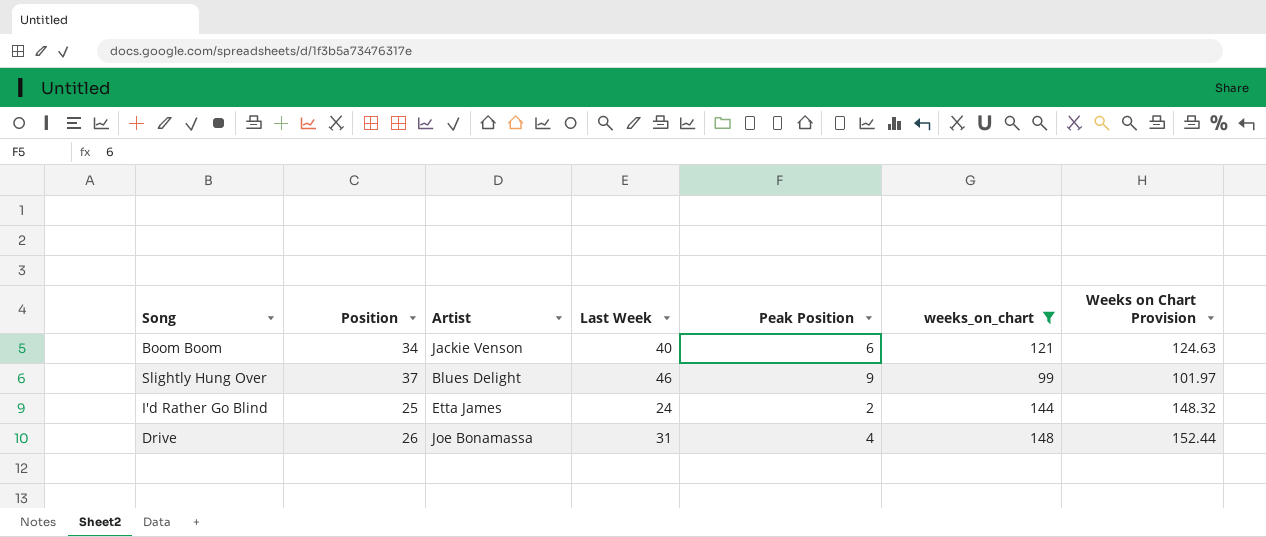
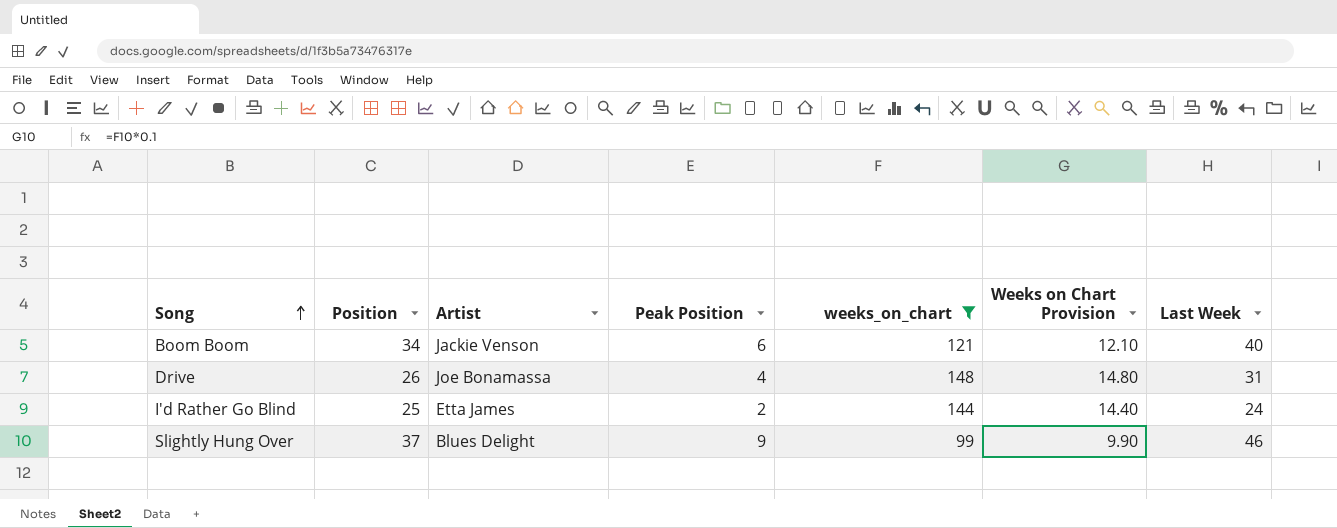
row order: none -> Song ascending
column Weeks on Chart Provision | formula: [weeks_on_chart] * 1.03 -> [weeks_on_chart] * 0.1
column Last Week | position: 4 -> 7

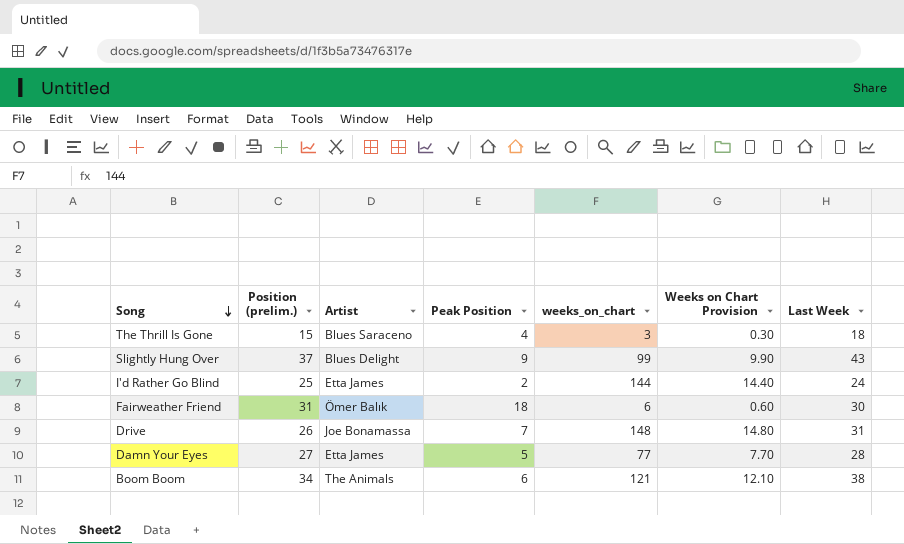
filter: weeks_on_chart >= 99 -> none
row order: Song ascending -> Song descending
column name: Position -> Position (prelim.)
Slightly Hung Over | Last Week: 46 -> 43
Drive | Peak Position: 4 -> 7
Boom Boom | Artist: Jackie Venson -> The Animals
Boom Boom | Last Week: 40 -> 38

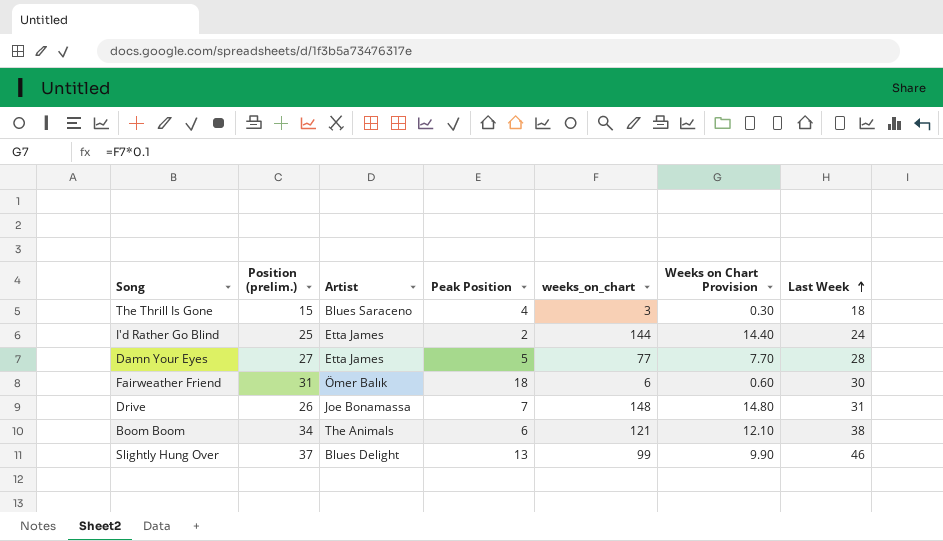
row order: Song descending -> Last Week ascending
Slightly Hung Over | Peak Position: 9 -> 13
Slightly Hung Over | Last Week: 43 -> 46

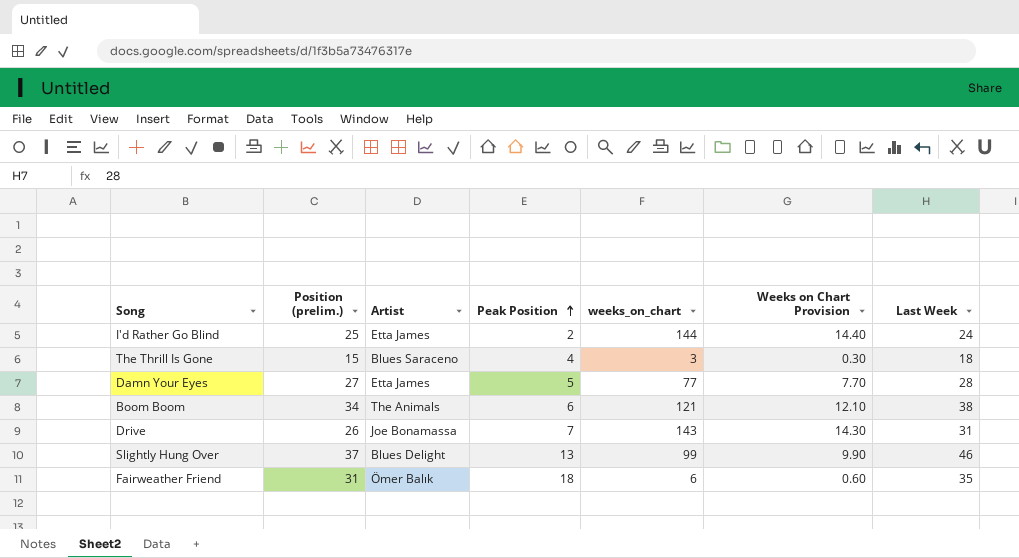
row order: Last Week ascending -> Peak Position ascending
Drive | weeks_on_chart: 148 -> 143
Drive | Weeks on Chart Provision: 14.80 -> 14.30
Fairweather Friend | Last Week: 30 -> 35

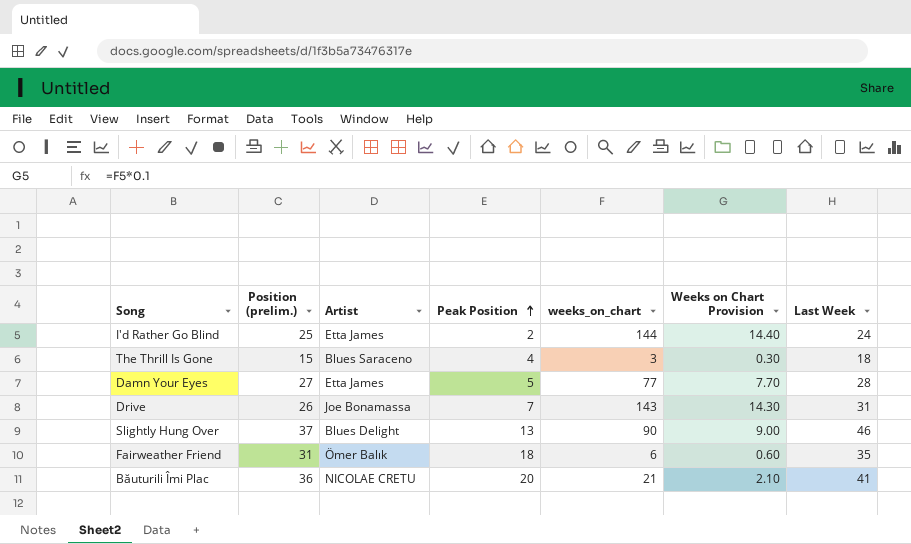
row Boom Boom: 34 | The Animals | 6 | 121 | 12.10 | 38 -> none
Slightly Hung Over | weeks_on_chart: 99 -> 90
Slightly Hung Over | Weeks on Chart Provision: 9.90 -> 9.00
row Băuturili Îmi Plac: none -> 36 | NICOLAE CRETU | 20 | 21 | 2.10 | 41

